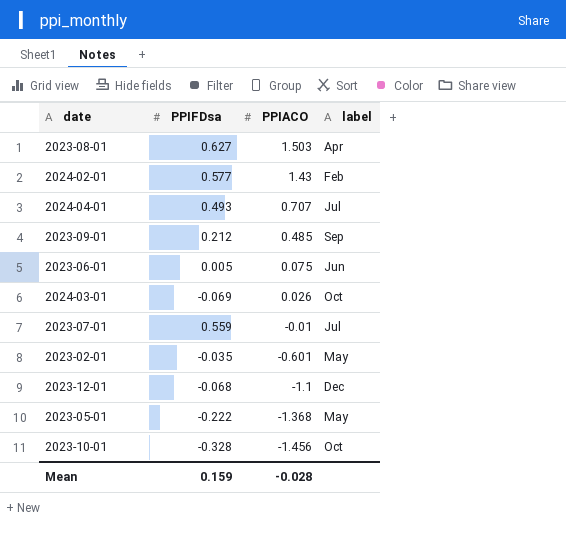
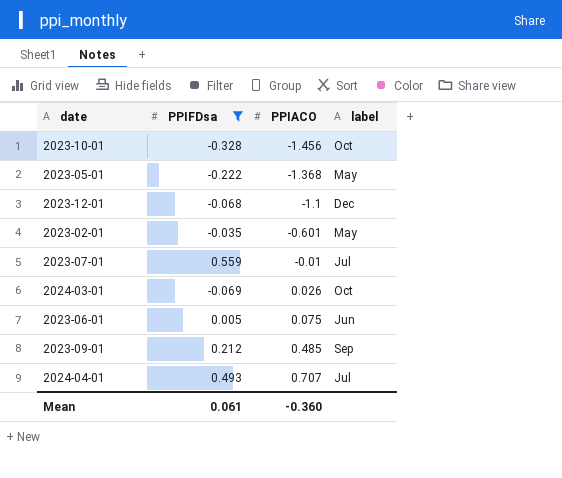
filter: none -> PPIFDsa <= 0.559
row order: PPIACO descending -> PPIACO ascending
Mean | PPIFDsa: 0.159 -> 0.061
Mean | PPIACO: -0.028 -> -0.360

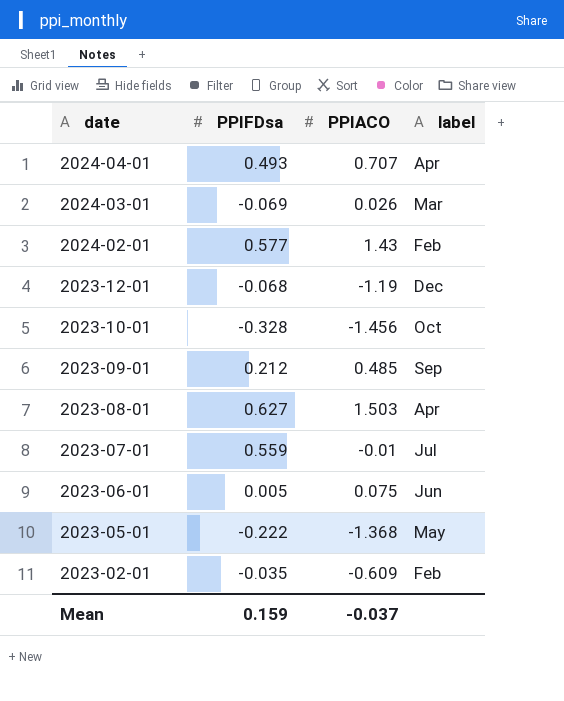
filter: PPIFDsa <= 0.559 -> none
row order: PPIACO ascending -> date descending
2024-04-01 | label: Jul -> Apr
2024-03-01 | label: Oct -> Mar
2023-12-01 | PPIACO: -1.1 -> -1.19
2023-02-01 | PPIACO: -0.601 -> -0.609
2023-02-01 | label: May -> Feb
Mean | PPIFDsa: 0.061 -> 0.159
Mean | PPIACO: -0.360 -> -0.037

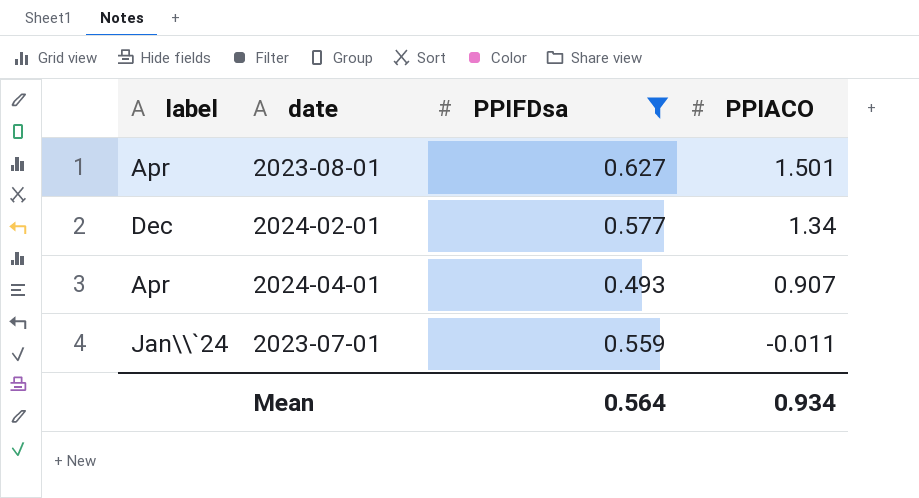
filter: none -> PPIFDsa >= 0.493
row order: date descending -> PPIACO descending
column label | position: 4 -> 1
2023-08-01 | PPIACO: 1.503 -> 1.501
2024-02-01 | label: Feb -> Dec
2024-02-01 | PPIACO: 1.43 -> 1.34
2024-04-01 | PPIACO: 0.707 -> 0.907
2023-07-01 | label: Jul -> Jan\\`24
2023-07-01 | PPIACO: -0.01 -> -0.011
Mean | PPIFDsa: 0.159 -> 0.564
Mean | PPIACO: -0.037 -> 0.934

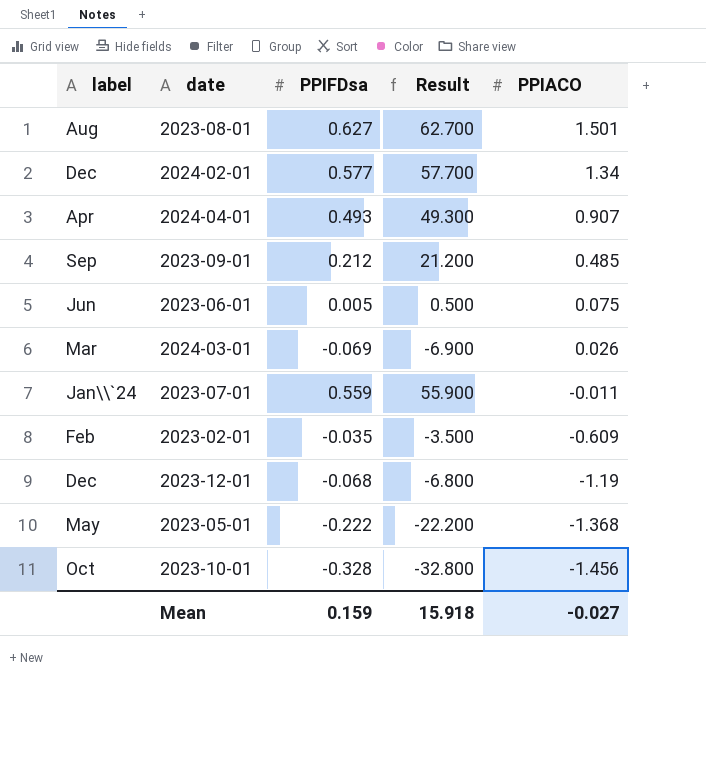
filter: PPIFDsa >= 0.493 -> none
column Result | formula: none -> [PPIFDsa] * 100
2023-08-01 | label: Apr -> Aug
Mean | PPIFDsa: 0.564 -> 0.159
Mean | PPIACO: 0.934 -> -0.027

